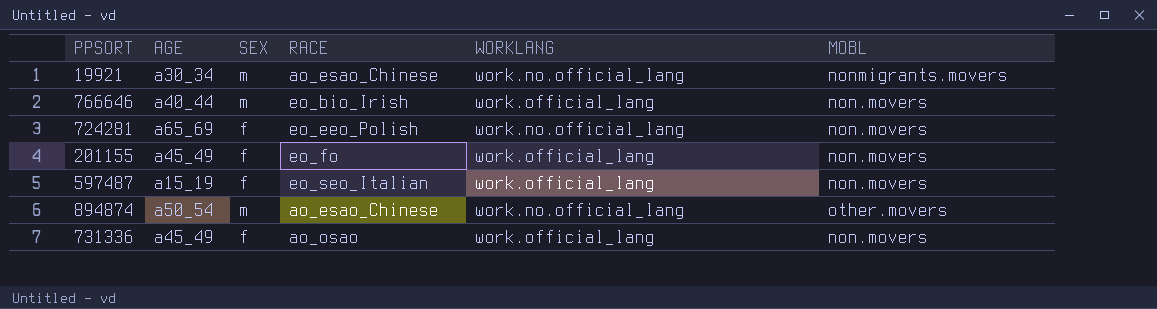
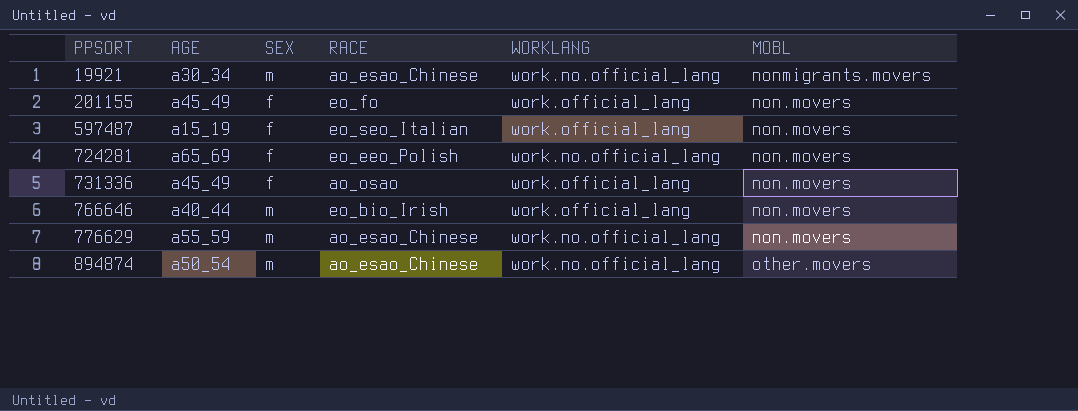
row order: none -> PPSORT ascending
row 776629: none -> a55_59 | m | ao_esao_Chinese | work.no.official_lang | non.movers

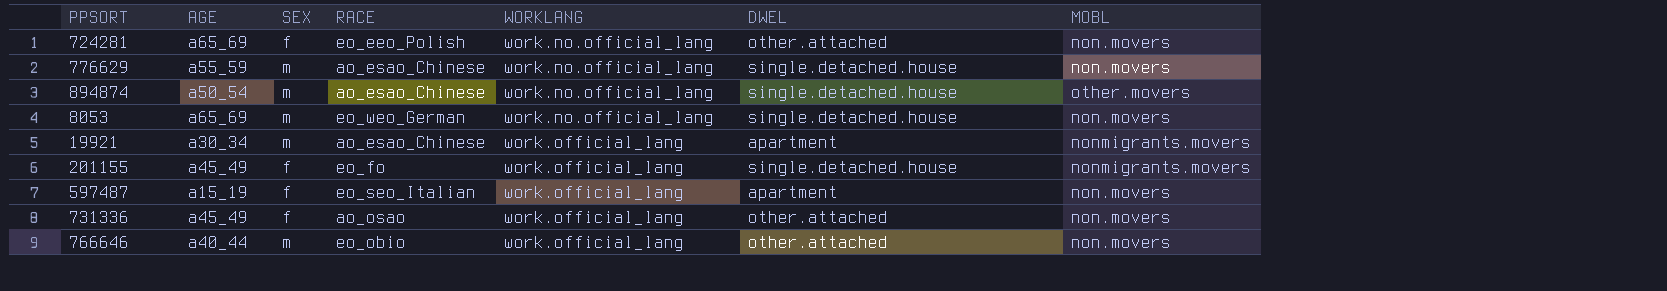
row order: PPSORT ascending -> WORKLANG ascending
column DWEL | position: none -> 6
row 8053: none -> a65_69 | m | eo_weo_German | work.no.official_lang | single.detached.house | non.movers
19921 | WORKLANG: work.no.official_lang -> work.official_lang
201155 | MOBL: non.movers -> nonmigrants.movers
766646 | RACE: eo_bio_Irish -> eo_obio

